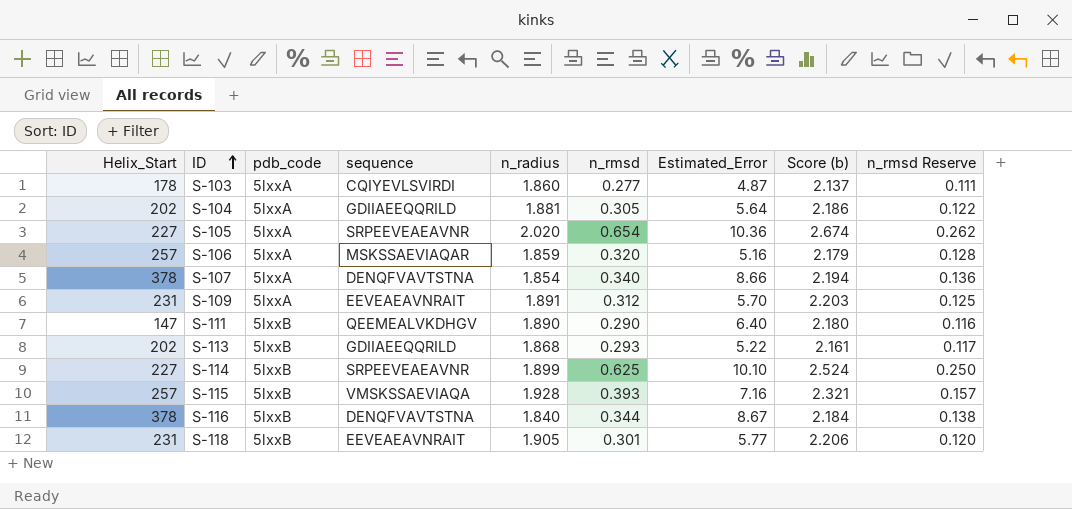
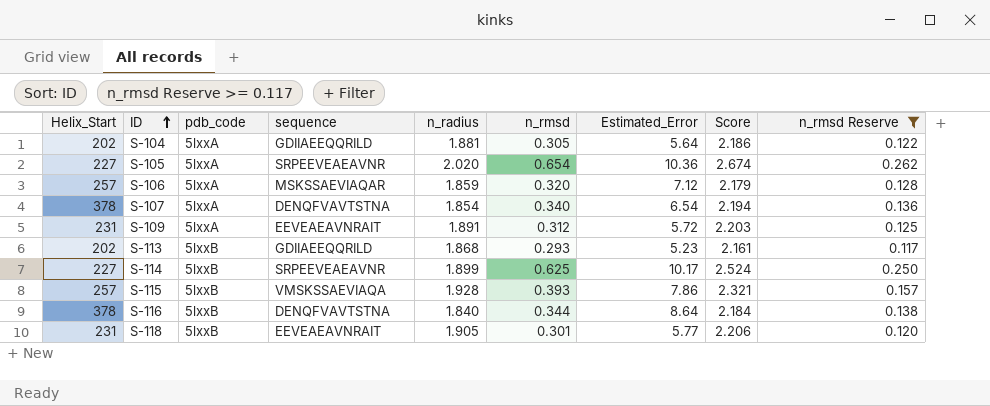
filter: none -> n_rmsd Reserve >= 0.117
column name: Score (b) -> Score
S-106 | Estimated_Error: 5.16 -> 7.12
S-107 | Estimated_Error: 8.66 -> 6.54
S-109 | Estimated_Error: 5.70 -> 5.72
S-113 | Estimated_Error: 5.22 -> 5.23
S-114 | Estimated_Error: 10.10 -> 10.17
S-115 | Estimated_Error: 7.16 -> 7.86
S-116 | Estimated_Error: 8.67 -> 8.64

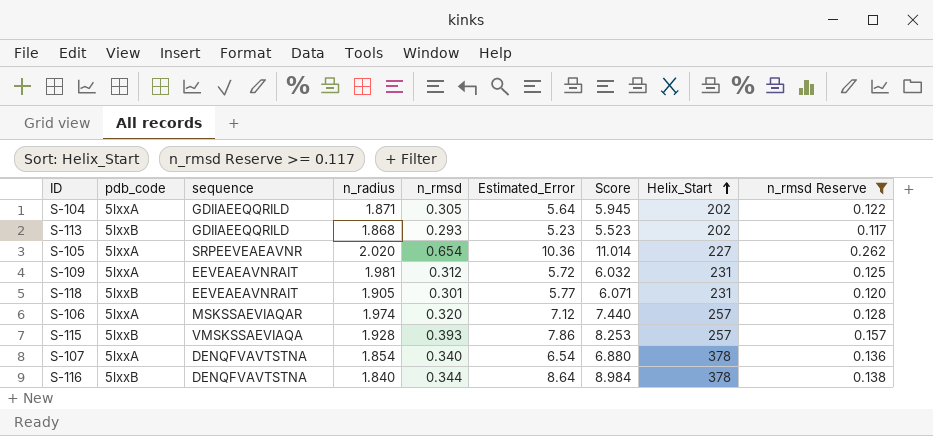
row order: ID ascending -> Helix_Start ascending
column Score | formula: [n_radius] + [n_rmsd] -> [n_rmsd] + [Estimated_Error]
column Helix_Start | position: 1 -> 8
row S-114: 227 | 5lxxB | SRPEEVEAEAVNR | 1.899 | 0.625 | 10.17 | 2.524 | 0.250 -> none
S-104 | n_radius: 1.881 -> 1.871
S-109 | n_radius: 1.891 -> 1.981
S-106 | n_radius: 1.859 -> 1.974

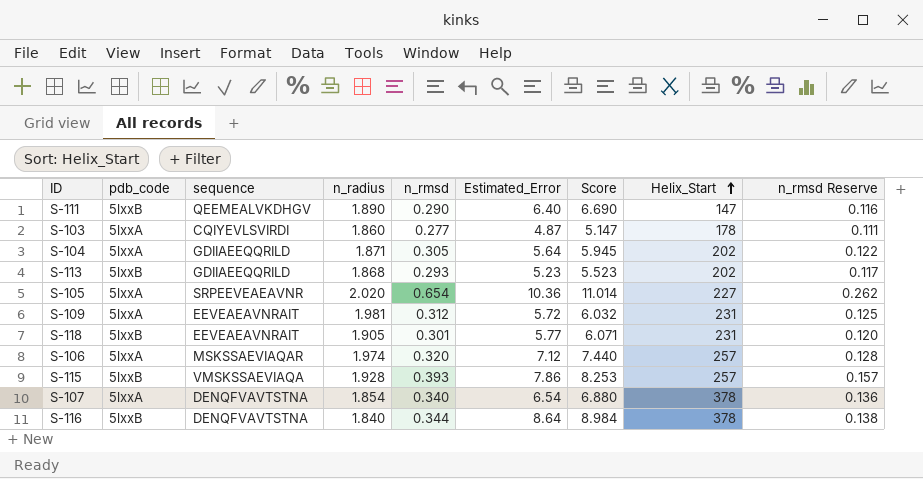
filter: n_rmsd Reserve >= 0.117 -> none

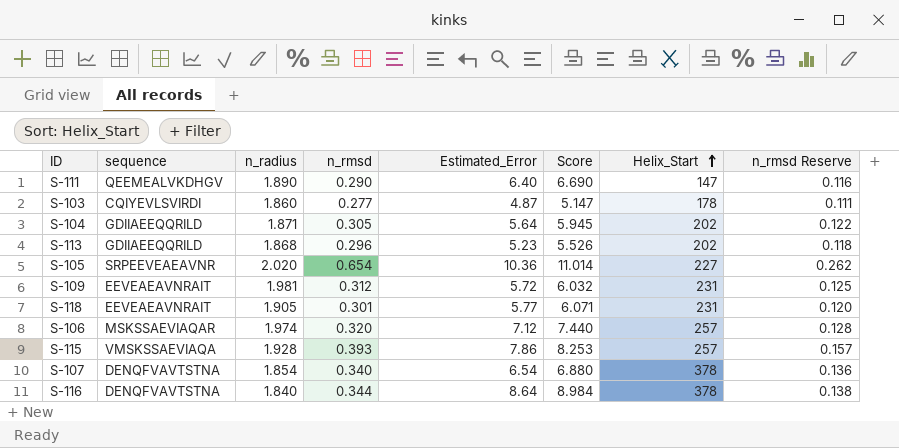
column pdb_code | position: 2 -> none
S-113 | n_rmsd: 0.293 -> 0.296
S-113 | Score: 5.523 -> 5.526
S-113 | n_rmsd Reserve: 0.117 -> 0.118

